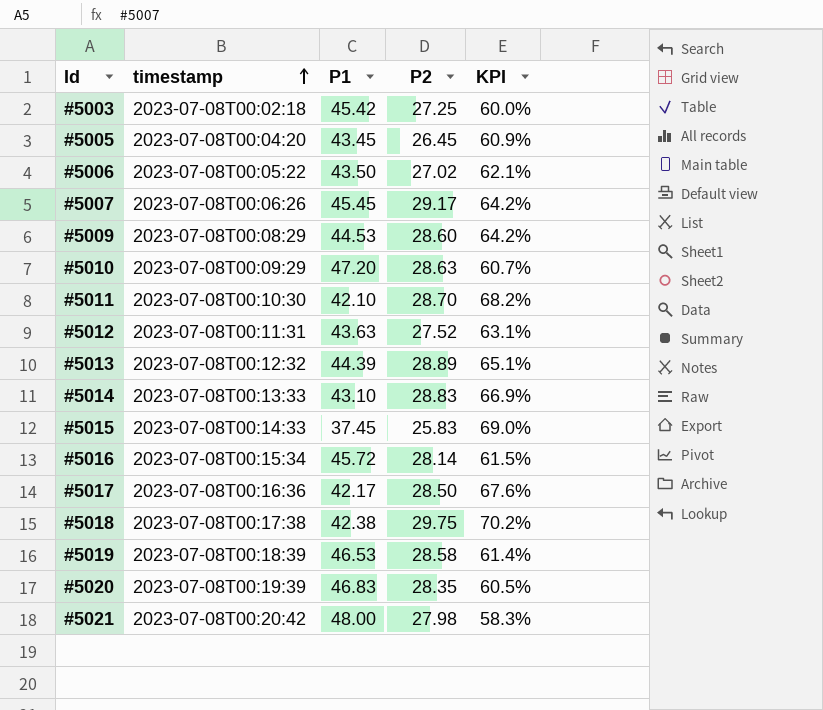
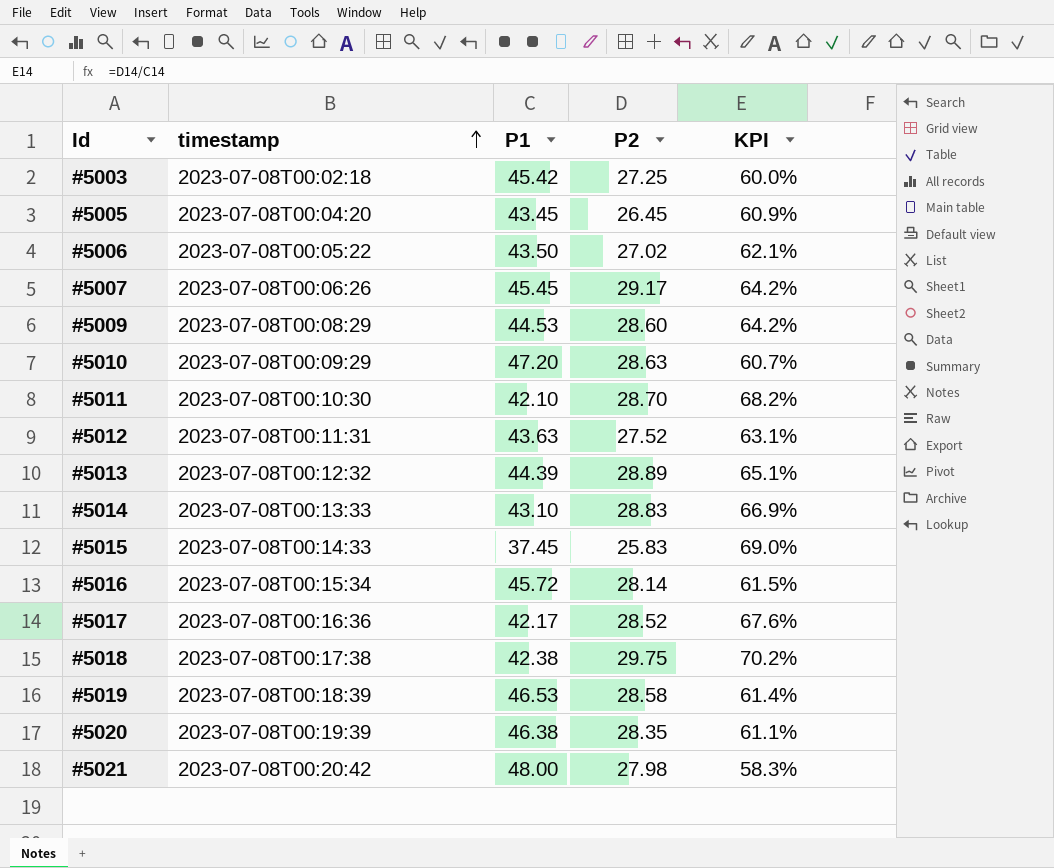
#5017 | P2: 28.50 -> 28.52
#5020 | P1: 46.83 -> 46.38
#5020 | KPI: 60.5% -> 61.1%

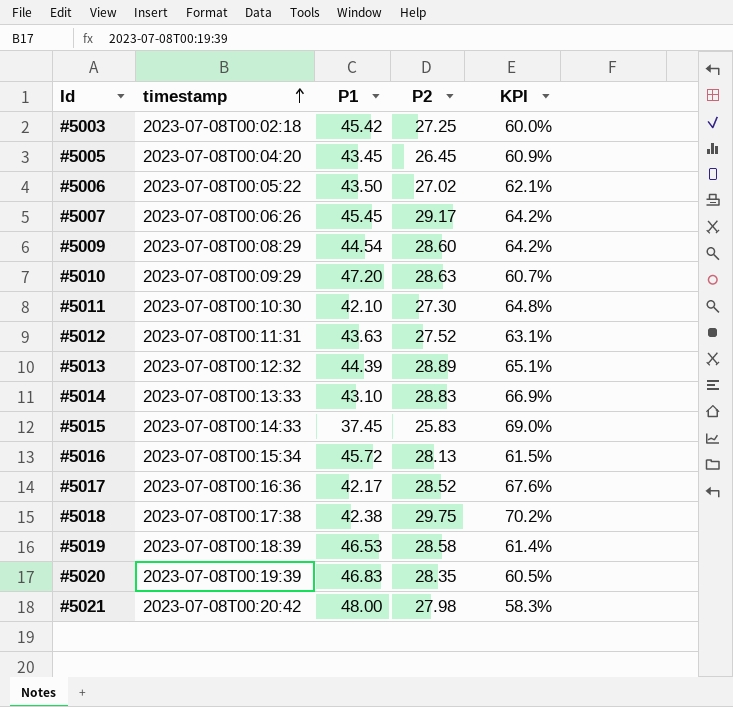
#5009 | P1: 44.53 -> 44.54
#5011 | P2: 28.70 -> 27.30
#5011 | KPI: 68.2% -> 64.8%
#5016 | P2: 28.14 -> 28.13
#5020 | P1: 46.38 -> 46.83
#5020 | KPI: 61.1% -> 60.5%

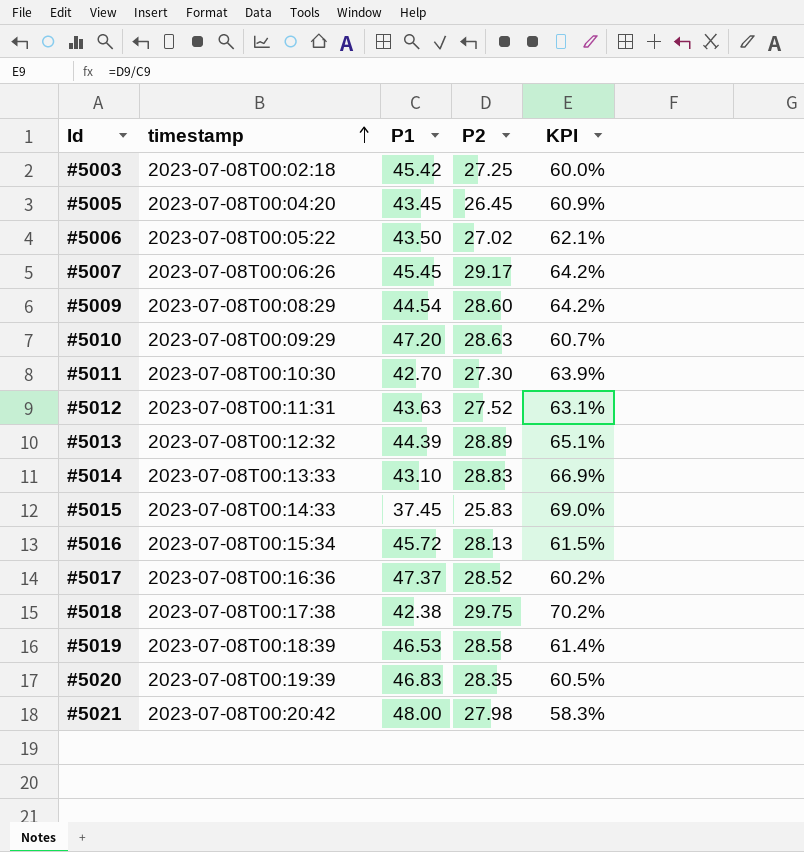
#5011 | P1: 42.10 -> 42.70
#5011 | KPI: 64.8% -> 63.9%
#5017 | P1: 42.17 -> 47.37
#5017 | KPI: 67.6% -> 60.2%

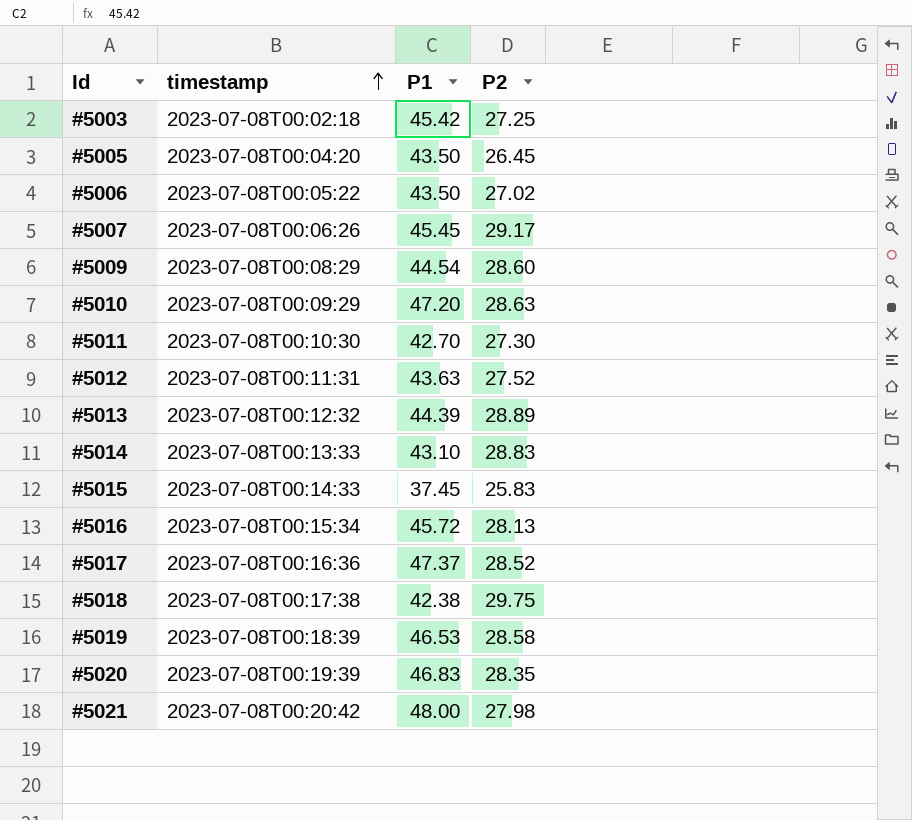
column KPI | formula: [P2] / [P1] -> none
#5005 | P1: 43.45 -> 43.50

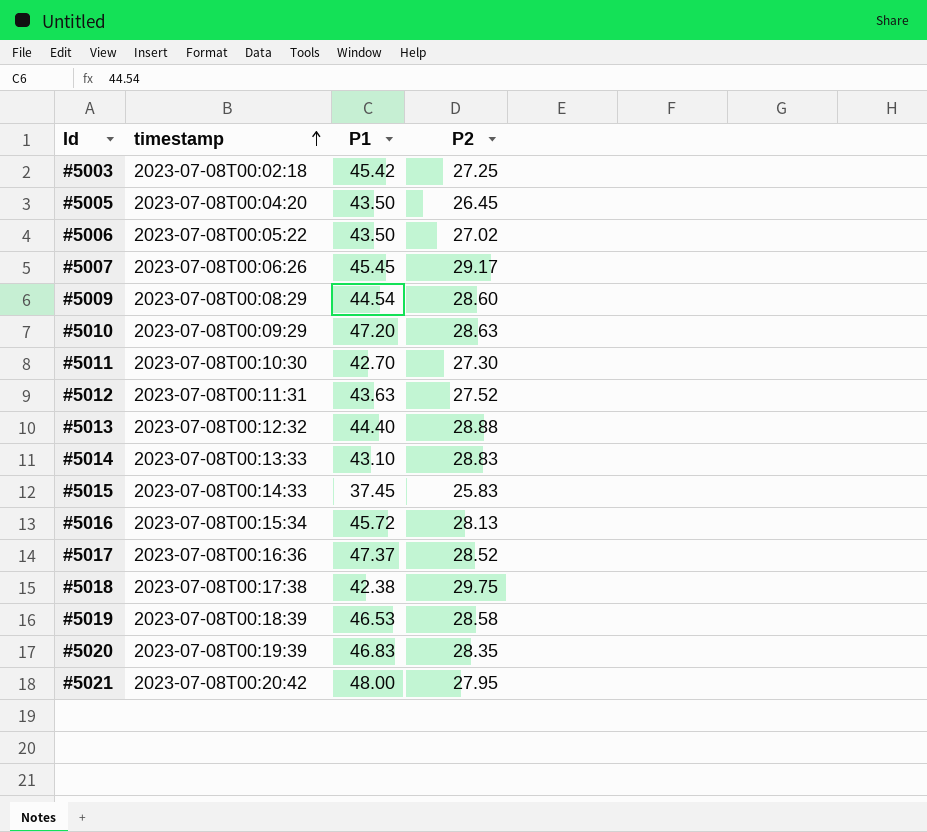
#5013 | P1: 44.39 -> 44.40
#5013 | P2: 28.89 -> 28.88
#5021 | P2: 27.98 -> 27.95

